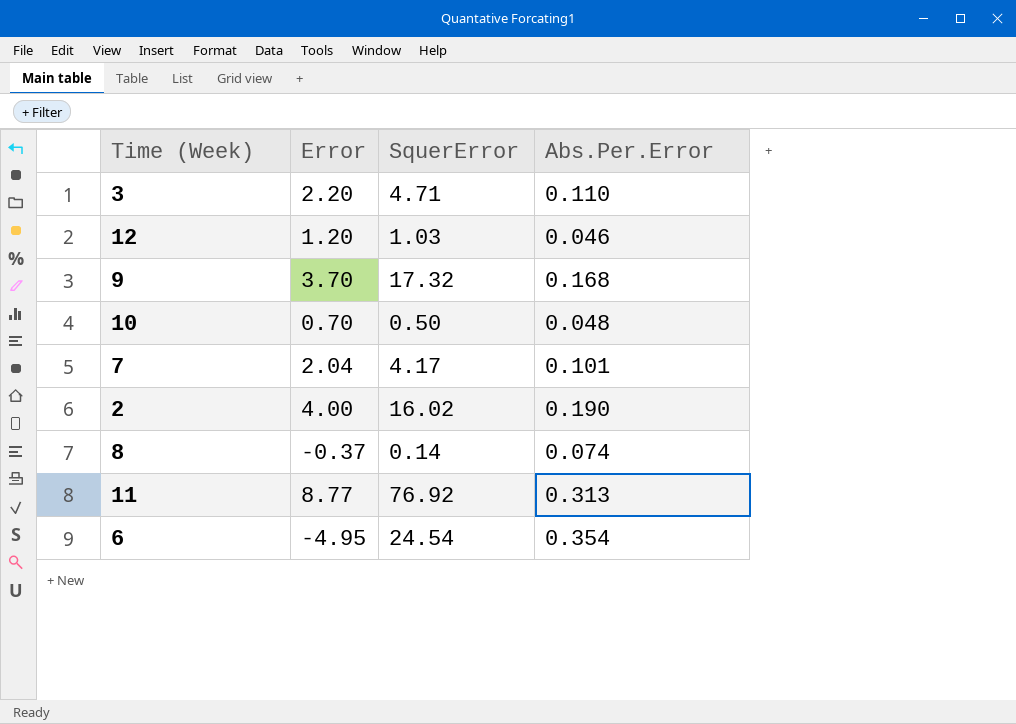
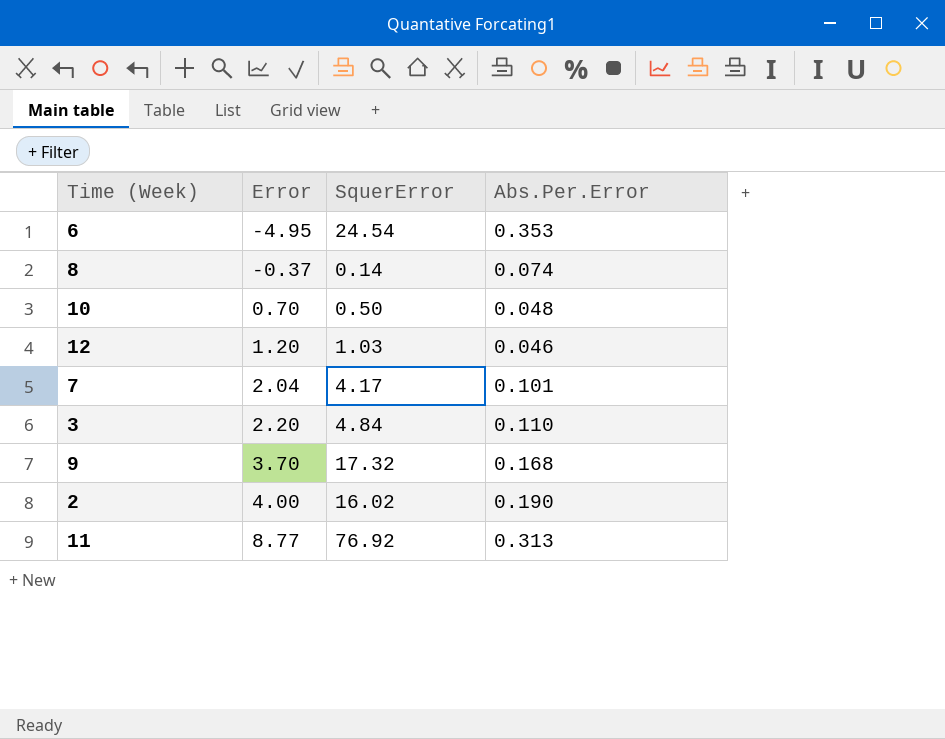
row order: none -> Error ascending
6 | Abs.Per.Error: 0.354 -> 0.353
3 | SquerError: 4.71 -> 4.84

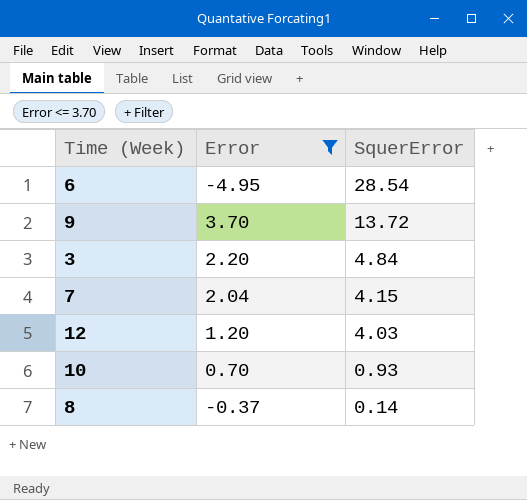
filter: none -> Error <= 3.70
row order: Error ascending -> SquerError descending
column Abs.Per.Error | position: 4 -> none
6 | SquerError: 24.54 -> 28.54
9 | SquerError: 17.32 -> 13.72
7 | SquerError: 4.17 -> 4.15
12 | SquerError: 1.03 -> 4.03
10 | SquerError: 0.50 -> 0.93

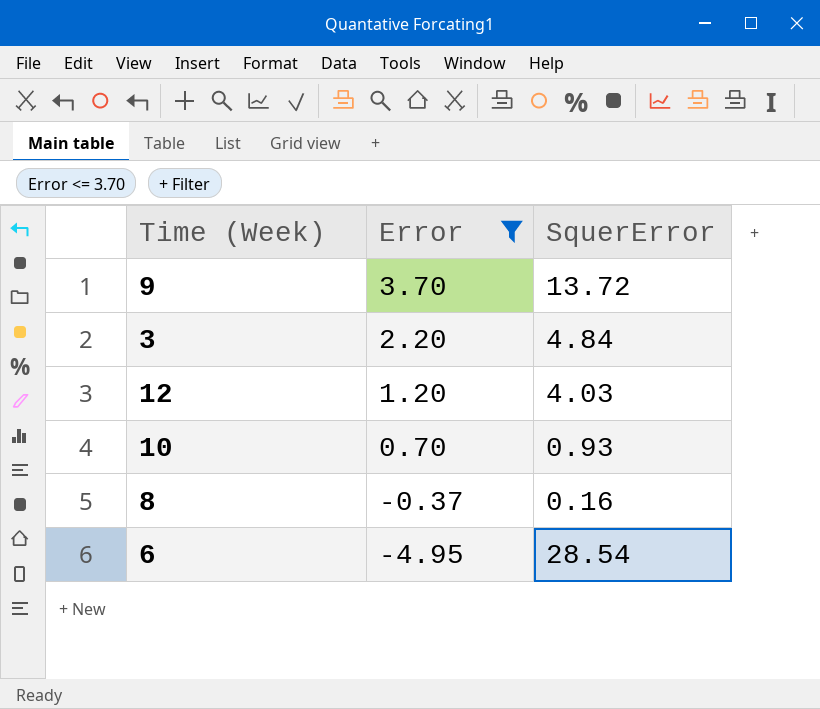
row order: SquerError descending -> Error descending
row 7: 2.04 | 4.15 -> none
8 | SquerError: 0.14 -> 0.16

